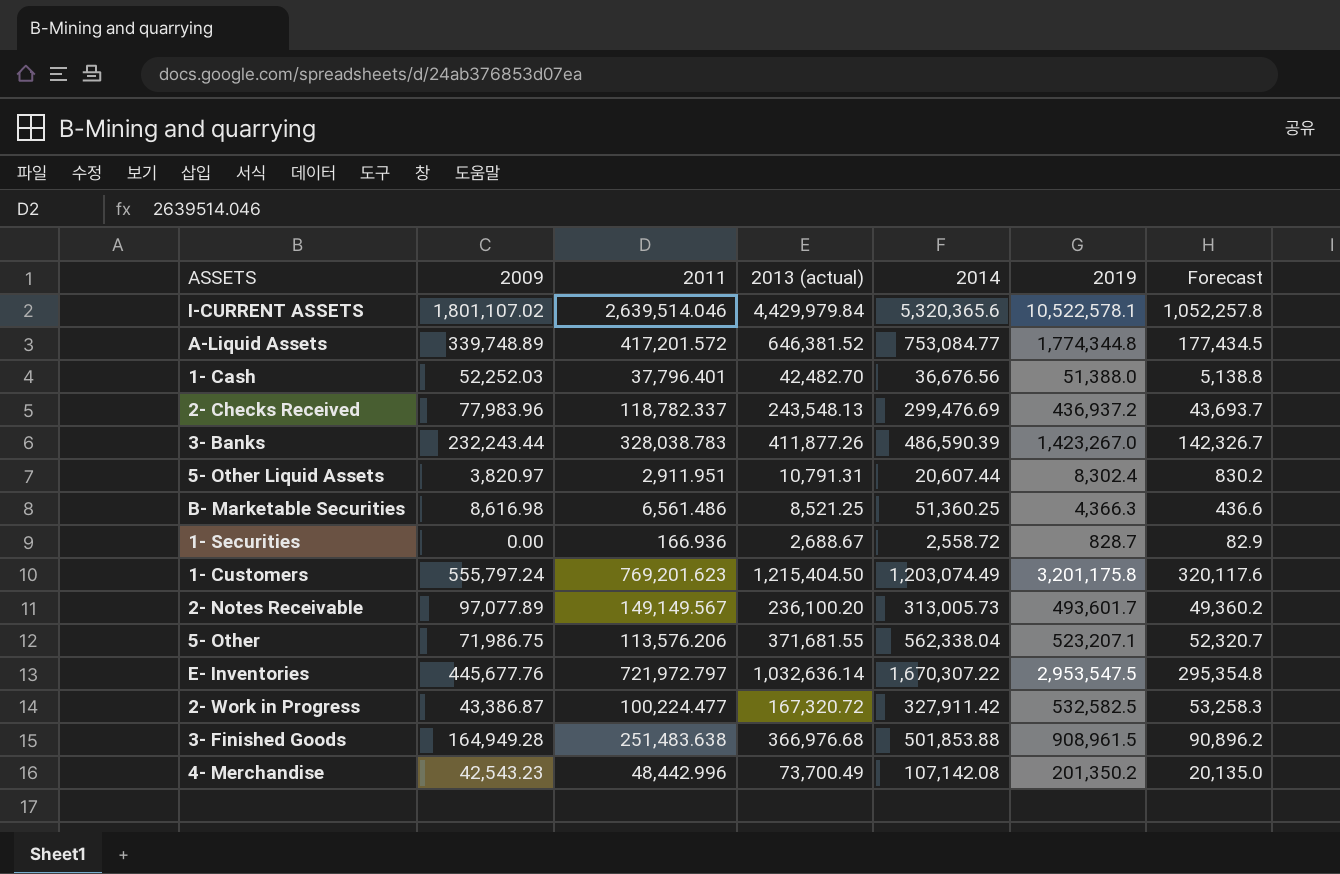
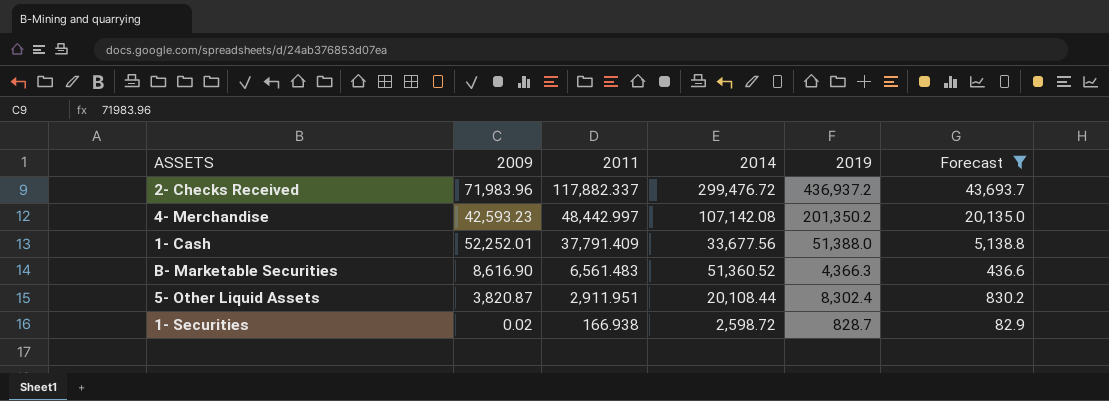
filter: none -> Forecast <= 43,693.7
row order: none -> 2011 descending
column 2013 (actual) | position: 4 -> none
2- Checks Received | 2009: 77,983.96 -> 71,983.96
2- Checks Received | 2011: 118,782.337 -> 117,882.337
2- Checks Received | 2014: 299,476.69 -> 299,476.72
4- Merchandise | 2009: 42,543.23 -> 42,593.23
4- Merchandise | 2011: 48,442.996 -> 48,442.997
1- Cash | 2009: 52,252.03 -> 52,252.01
1- Cash | 2011: 37,796.401 -> 37,791.409
1- Cash | 2014: 36,676.56 -> 33,677.56
B- Marketable Securities | 2009: 8,616.98 -> 8,616.90
B- Marketable Securities | 2011: 6,561.486 -> 6,561.483
B- Marketable Securities | 2014: 51,360.25 -> 51,360.52
5- Other Liquid Assets | 2009: 3,820.97 -> 3,820.87
5- Other Liquid Assets | 2014: 20,607.44 -> 20,108.44
1- Securities | 2009: 0.00 -> 0.02
1- Securities | 2011: 166.936 -> 166.938
1- Securities | 2014: 2,558.72 -> 2,598.72

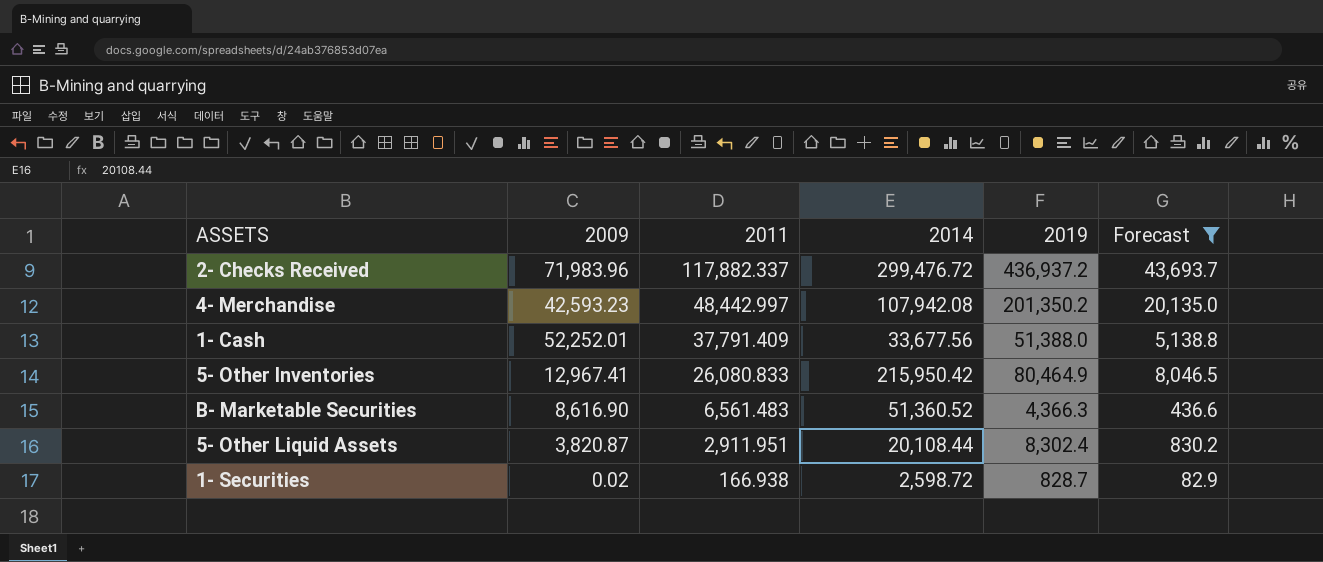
4- Merchandise | 2014: 107,142.08 -> 107,942.08
row 5- Other Inventories: none -> 12,967.41 | 26,080.833 | 215,950.42 | 80,464.9 | 8,046.5

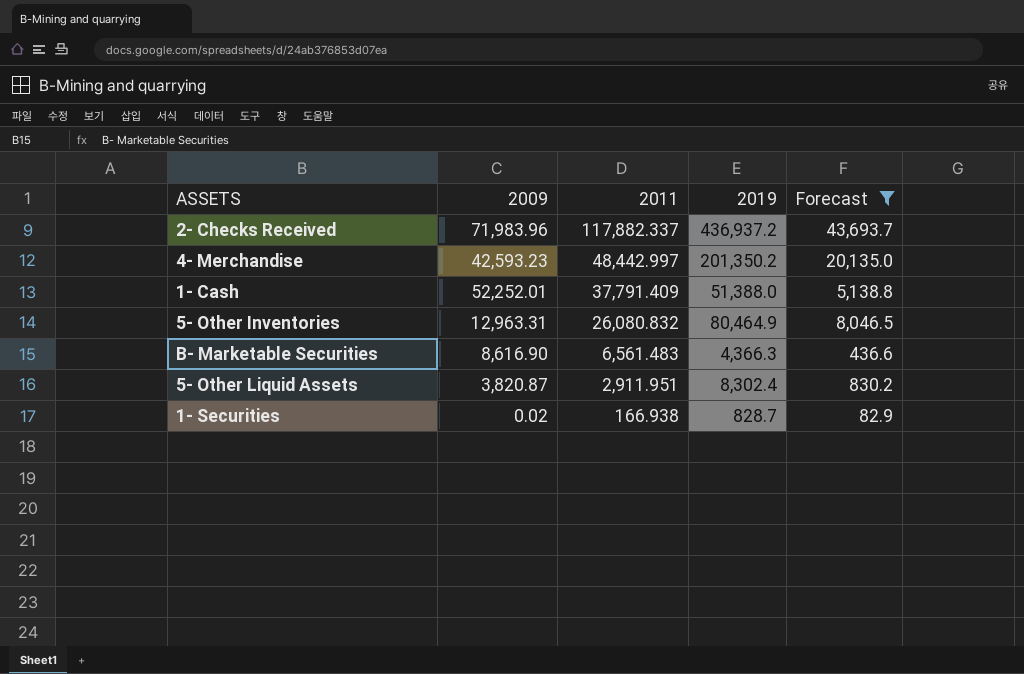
column 2014 | position: 4 -> none
5- Other Inventories | 2009: 12,967.41 -> 12,963.31
5- Other Inventories | 2011: 26,080.833 -> 26,080.832

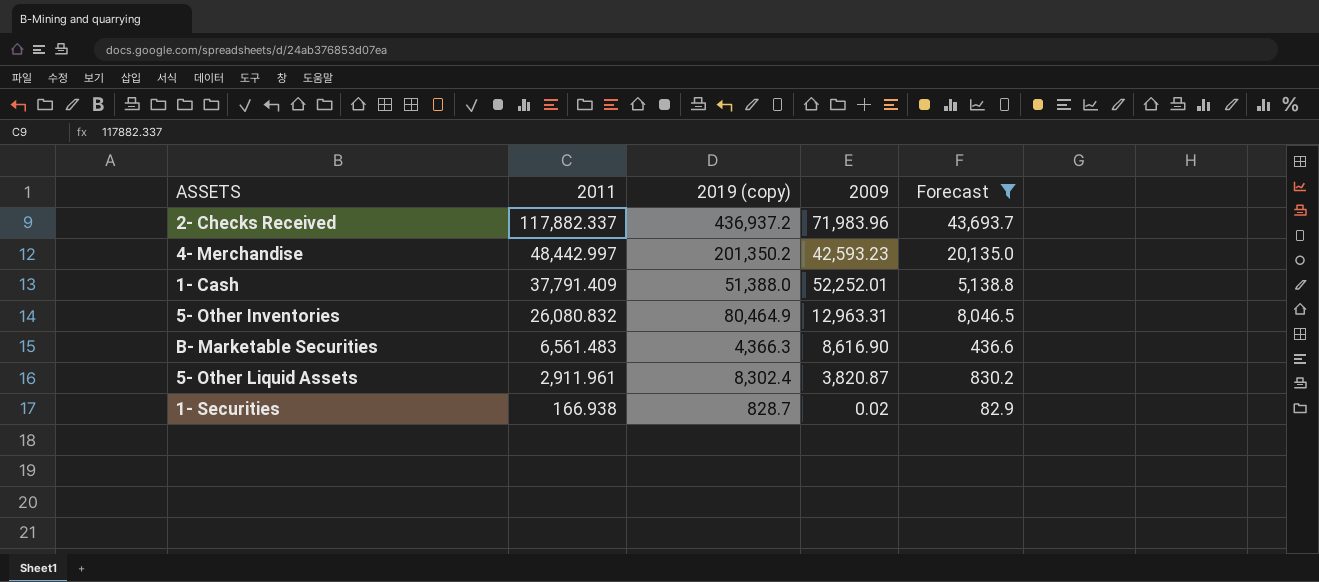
column name: 2019 -> 2019 (copy)
column 2009 | position: 2 -> 4
5- Other Liquid Assets | 2011: 2,911.951 -> 2,911.961

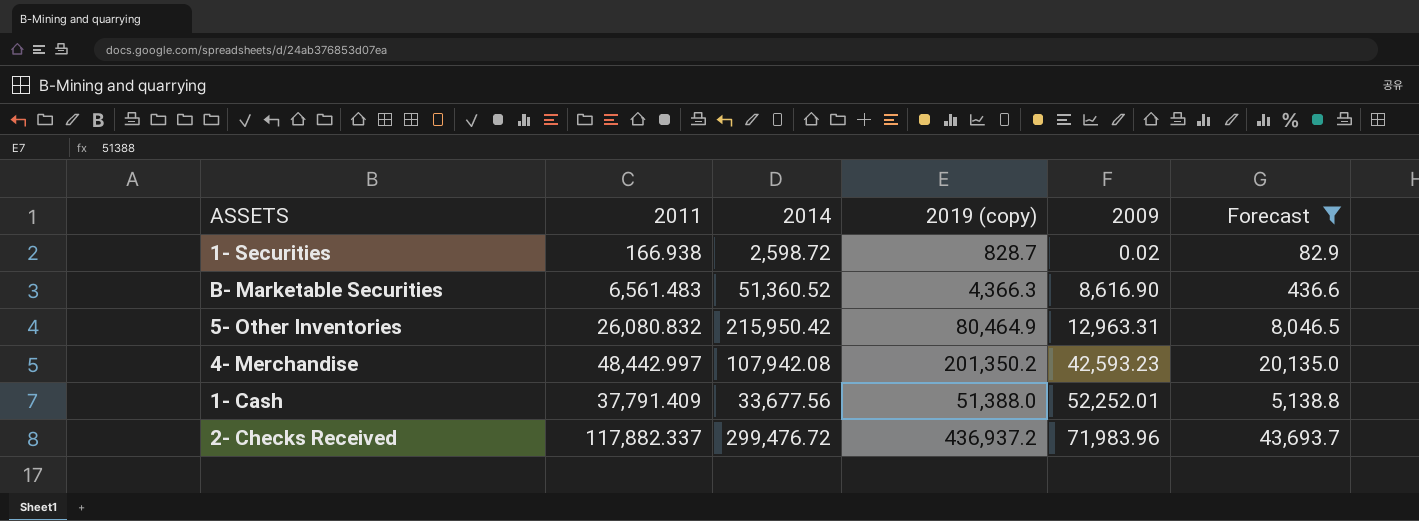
row order: 2011 descending -> 2009 ascending
column 2014 | position: none -> 3
row 5- Other Liquid Assets: 2,911.961 | 8,302.4 | 3,820.87 | 830.2 -> none

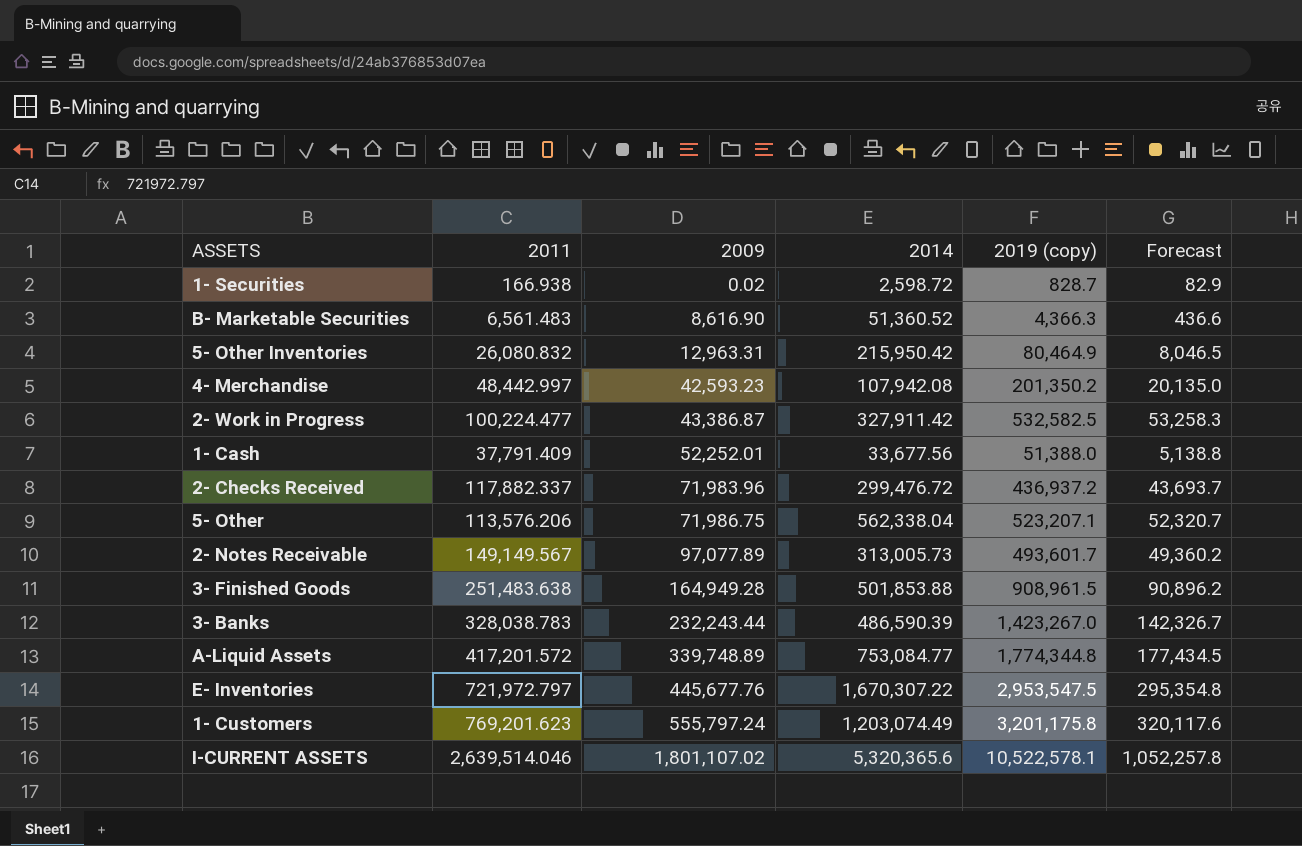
filter: Forecast <= 43,693.7 -> none
column 2009 | position: 5 -> 3

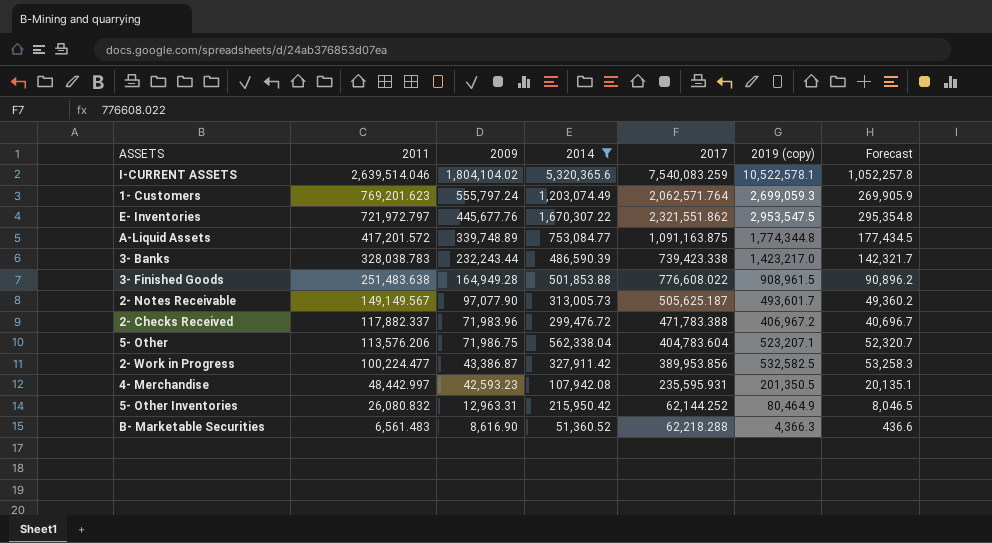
filter: none -> 2014 >= 51,360.52
row order: 2009 ascending -> 2011 descending
column 2017 | position: none -> 5
I-CURRENT ASSETS | 2009: 1,801,107.02 -> 1,804,104.02
1- Customers | 2019 (copy): 3,201,175.8 -> 2,699,059.3
1- Customers | Forecast: 320,117.6 -> 269,905.9
3- Banks | 2019 (copy): 1,423,267.0 -> 1,423,217.0
3- Banks | Forecast: 142,326.7 -> 142,321.7
2- Notes Receivable | 2009: 97,077.89 -> 97,077.90
2- Checks Received | 2019 (copy): 436,937.2 -> 406,967.2
2- Checks Received | Forecast: 43,693.7 -> 40,696.7
4- Merchandise | 2019 (copy): 201,350.2 -> 201,350.5
4- Merchandise | Forecast: 20,135.0 -> 20,135.1

